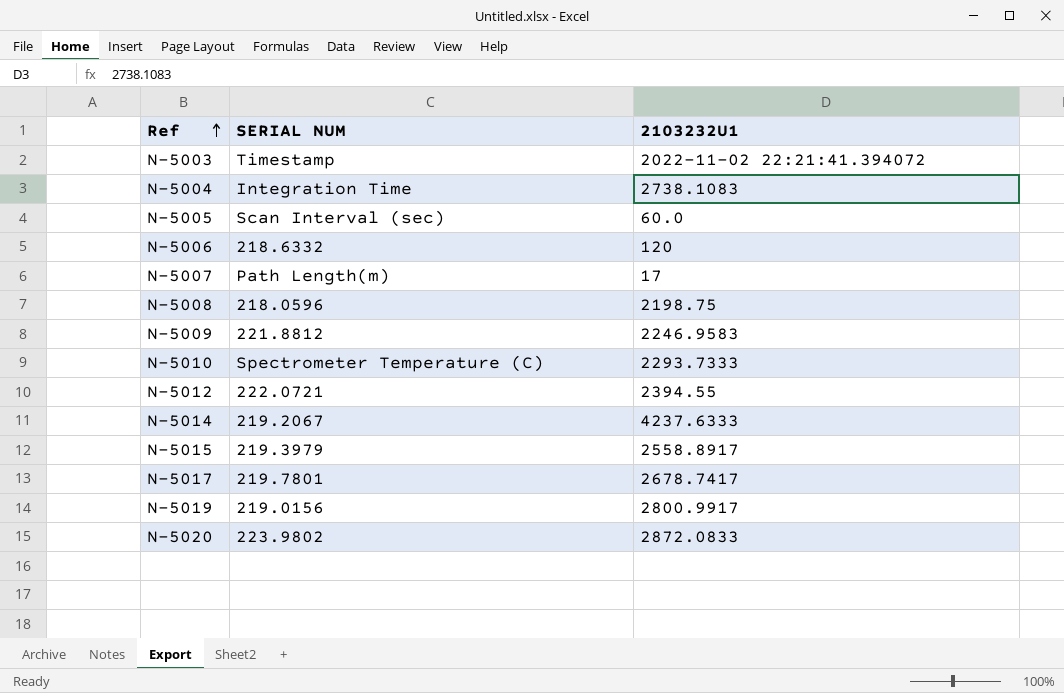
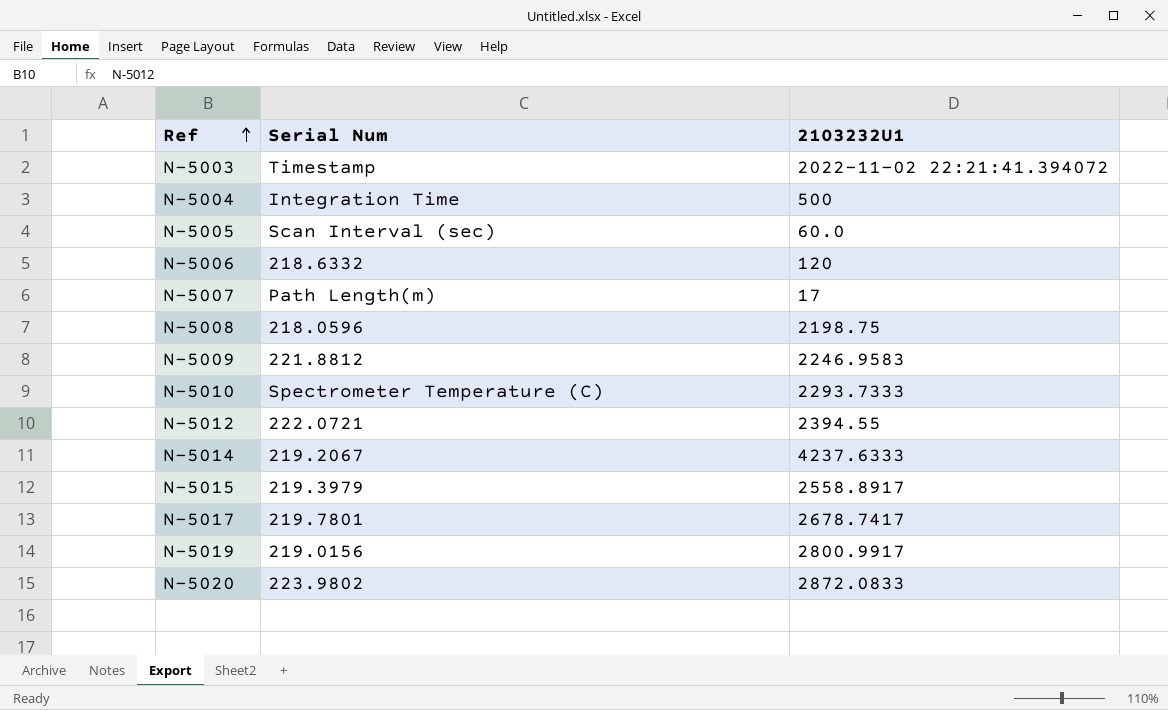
column name: SERIAL NUM -> Serial Num
N-5004 | 2103232U1: 2738.1083 -> 500

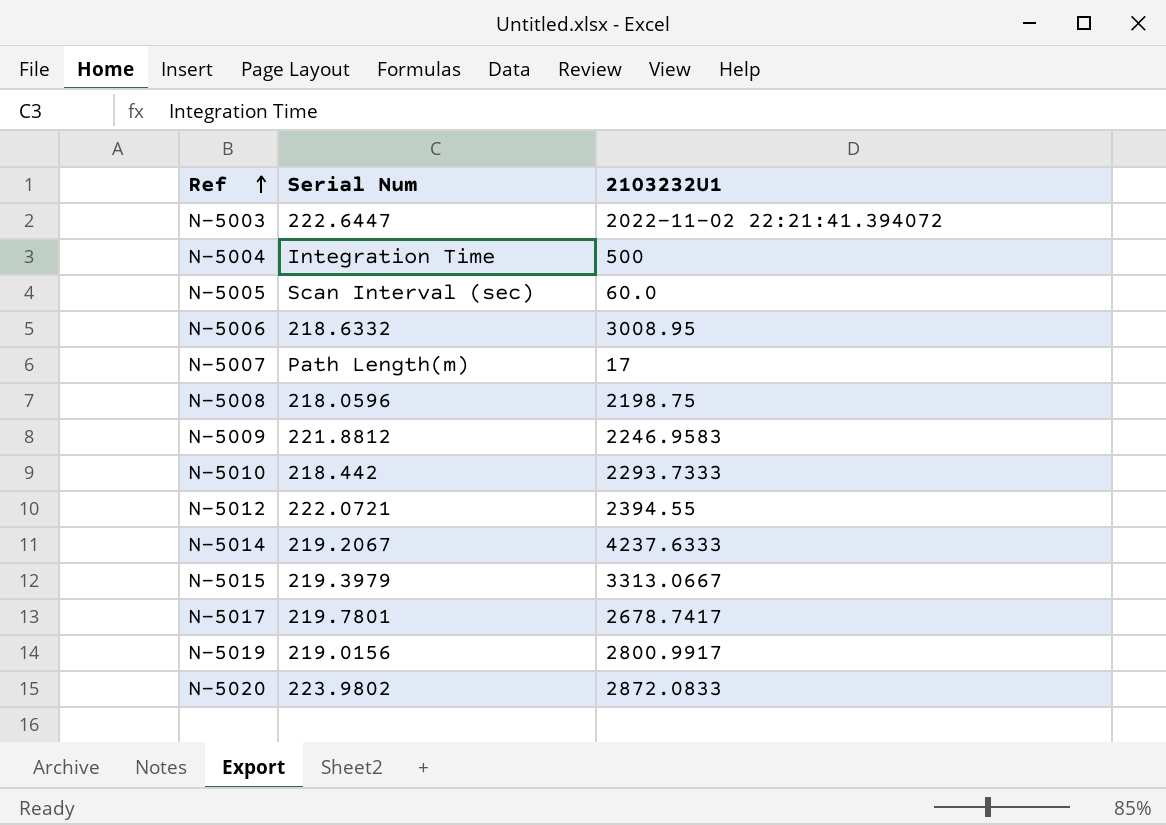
N-5003 | Serial Num: Timestamp -> 222.6447
N-5006 | 2103232U1: 120 -> 3008.95
N-5010 | Serial Num: Spectrometer Temperature (C) -> 218.442
N-5015 | 2103232U1: 2558.8917 -> 3313.0667

